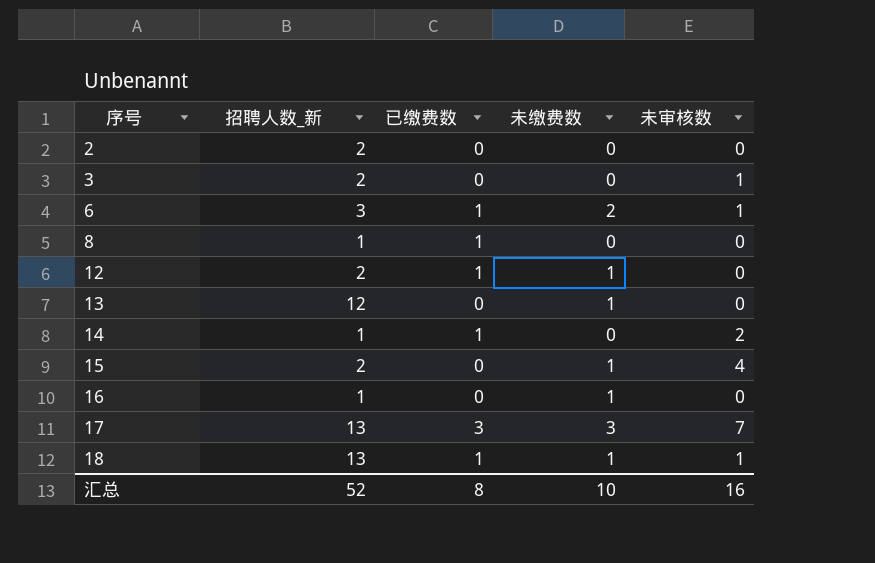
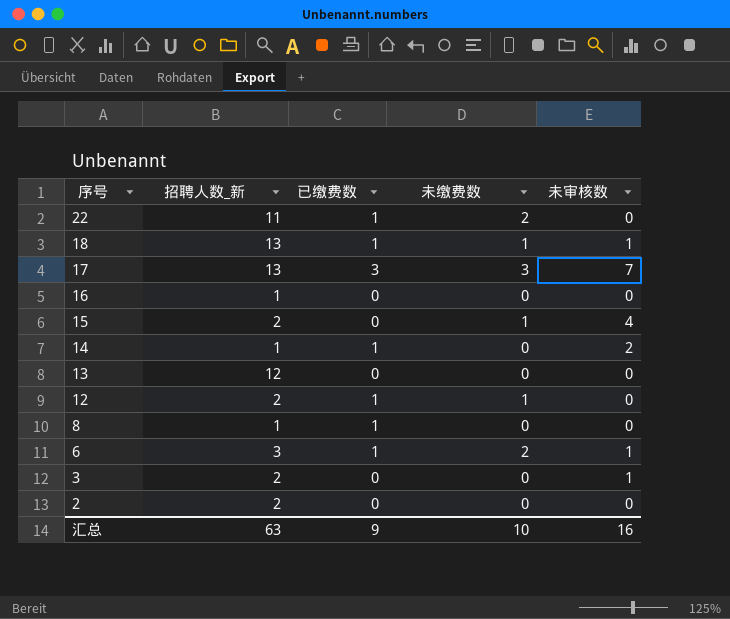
row order: 序号 ascending -> 序号 descending
row 22: none -> 11 | 1 | 2 | 0
16 | 未缴费数: 1 -> 0
13 | 未缴费数: 1 -> 0
汇总 | 招聘人数_新: 52 -> 63
汇总 | 已缴费数: 8 -> 9

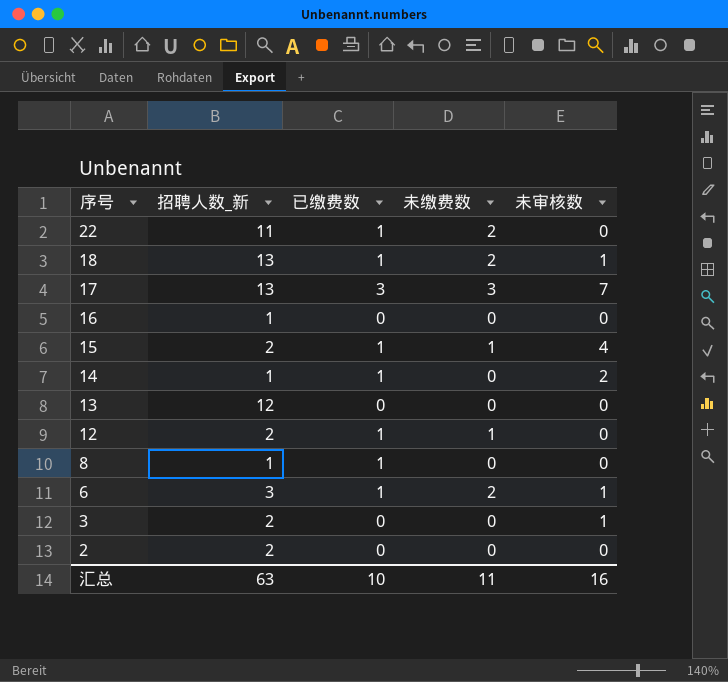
18 | 未缴费数: 1 -> 2
15 | 已缴费数: 0 -> 1
汇总 | 已缴费数: 9 -> 10
汇总 | 未缴费数: 10 -> 11

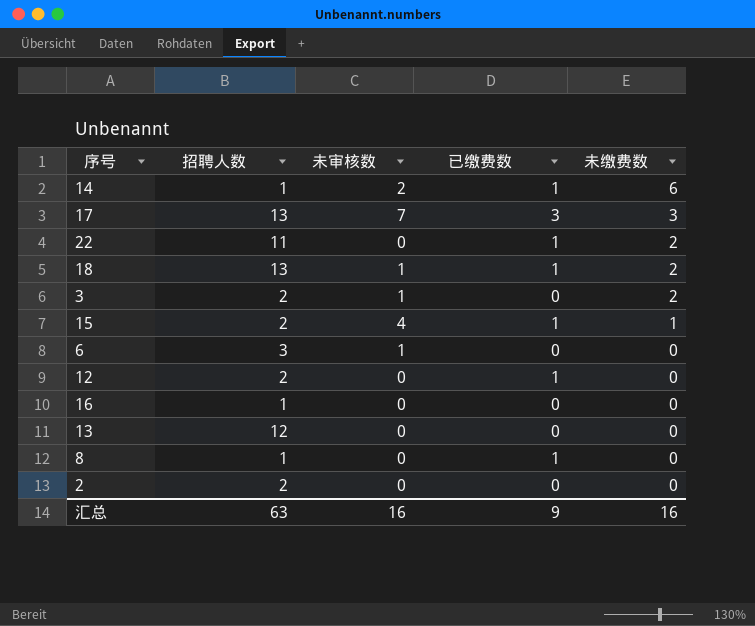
row order: 序号 descending -> 未缴费数 descending
column name: 招聘人数_新 -> 招聘人数
column 未审核数 | position: 5 -> 3
14 | 未缴费数: 0 -> 6
3 | 未缴费数: 0 -> 2
6 | 已缴费数: 1 -> 0
6 | 未缴费数: 2 -> 0
12 | 未缴费数: 1 -> 0
汇总 | 已缴费数: 10 -> 9
汇总 | 未缴费数: 11 -> 16

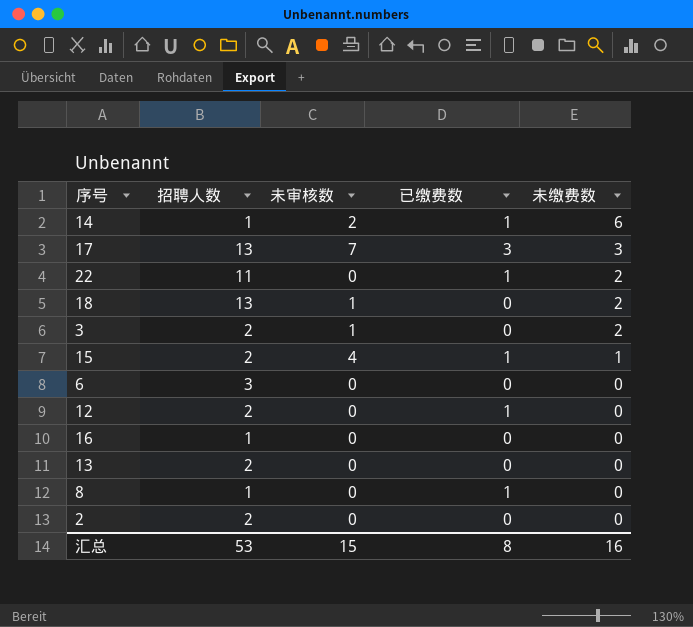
18 | 已缴费数: 1 -> 0
6 | 未审核数: 1 -> 0
13 | 招聘人数: 12 -> 2
汇总 | 招聘人数: 63 -> 53
汇总 | 未审核数: 16 -> 15
汇总 | 已缴费数: 9 -> 8

